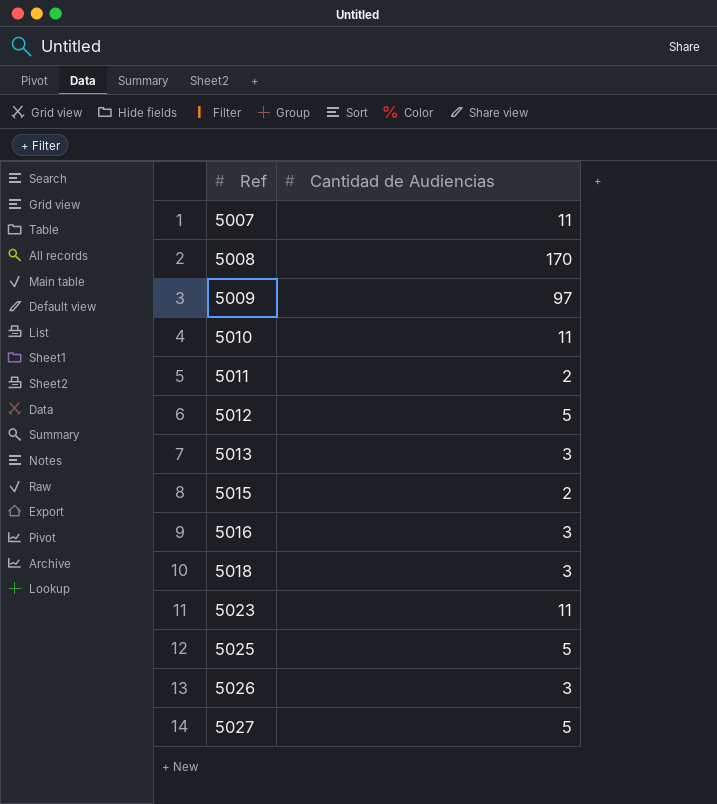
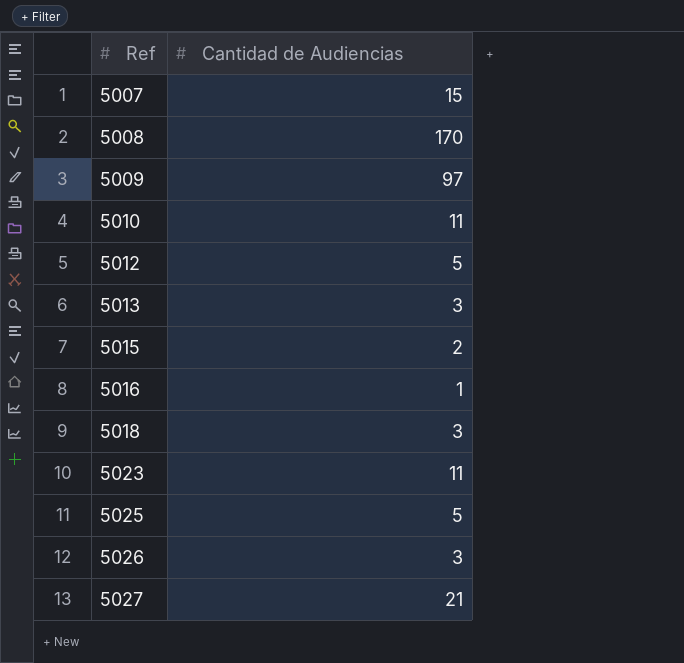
row 5011: 2 -> none
5007 | Cantidad de Audiencias: 11 -> 15
5016 | Cantidad de Audiencias: 3 -> 1
5027 | Cantidad de Audiencias: 5 -> 21

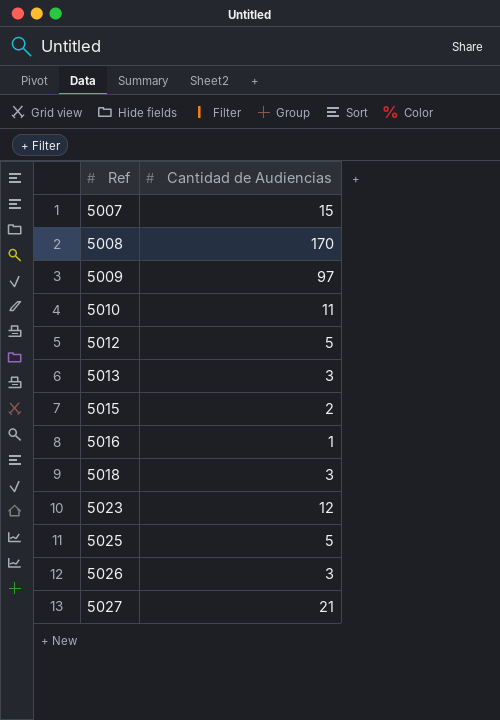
5023 | Cantidad de Audiencias: 11 -> 12

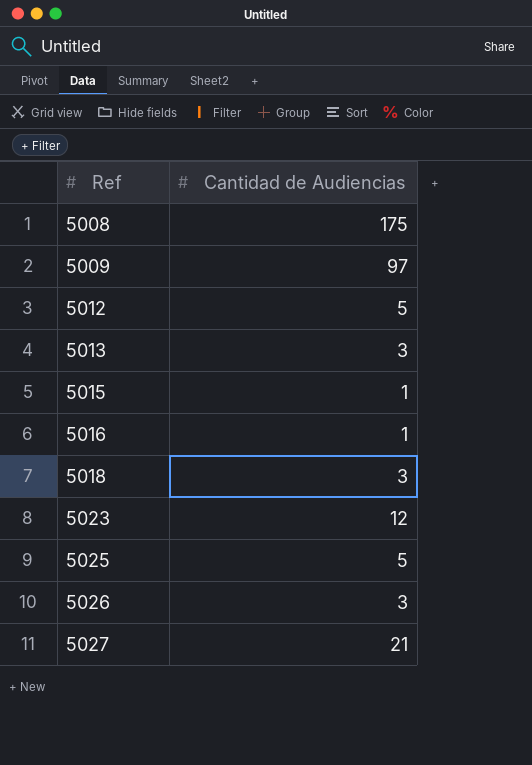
row 5007: 15 -> none
row 5010: 11 -> none
5008 | Cantidad de Audiencias: 170 -> 175
5015 | Cantidad de Audiencias: 2 -> 1

